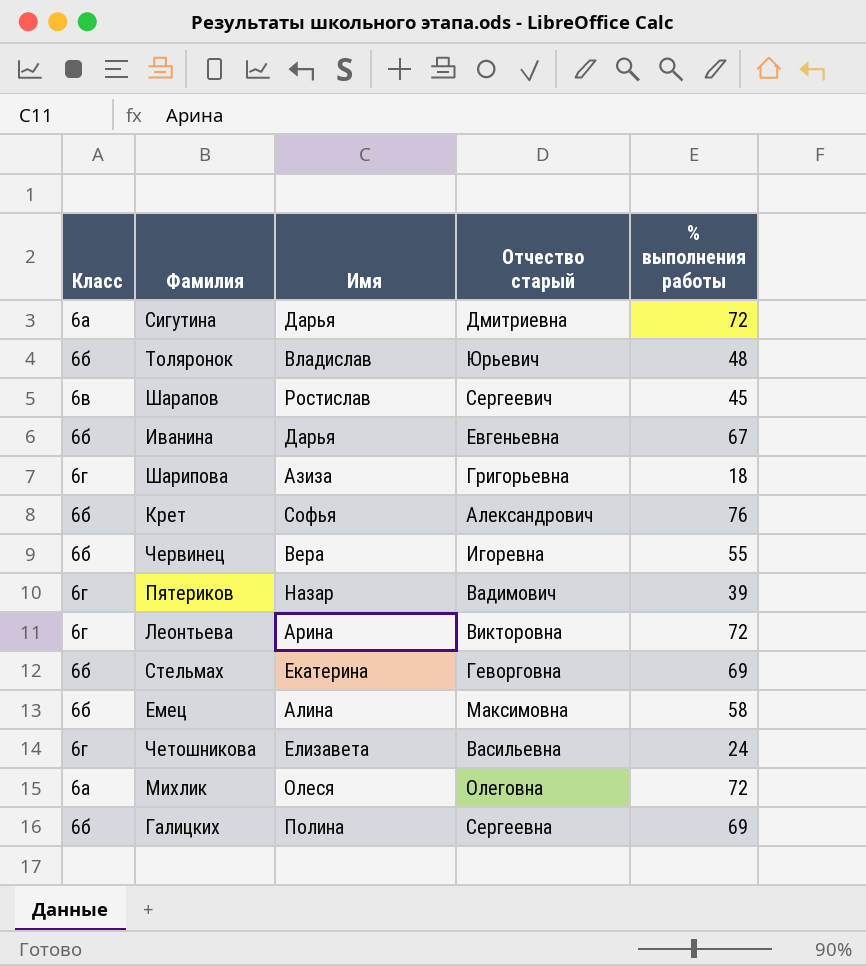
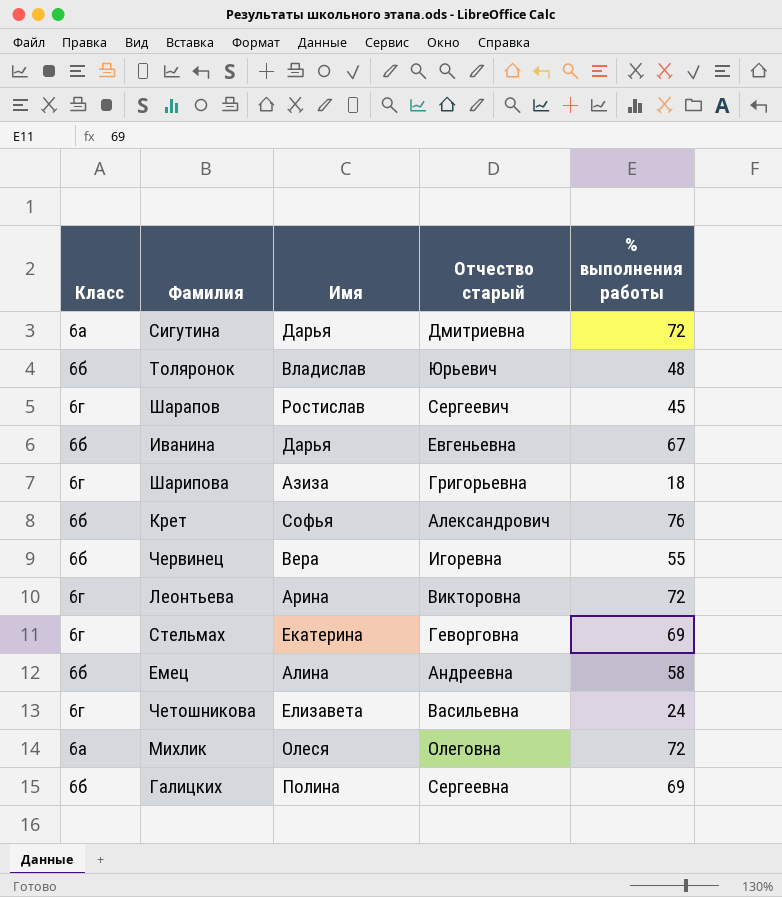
row Пятериков: 6г | Назар | Вадимович | 39 -> none
Шарапов | Класс: 6в -> 6г
Стельмах | Класс: 6б -> 6г
Емец | Отчество старый: Максимовна -> Андреевна

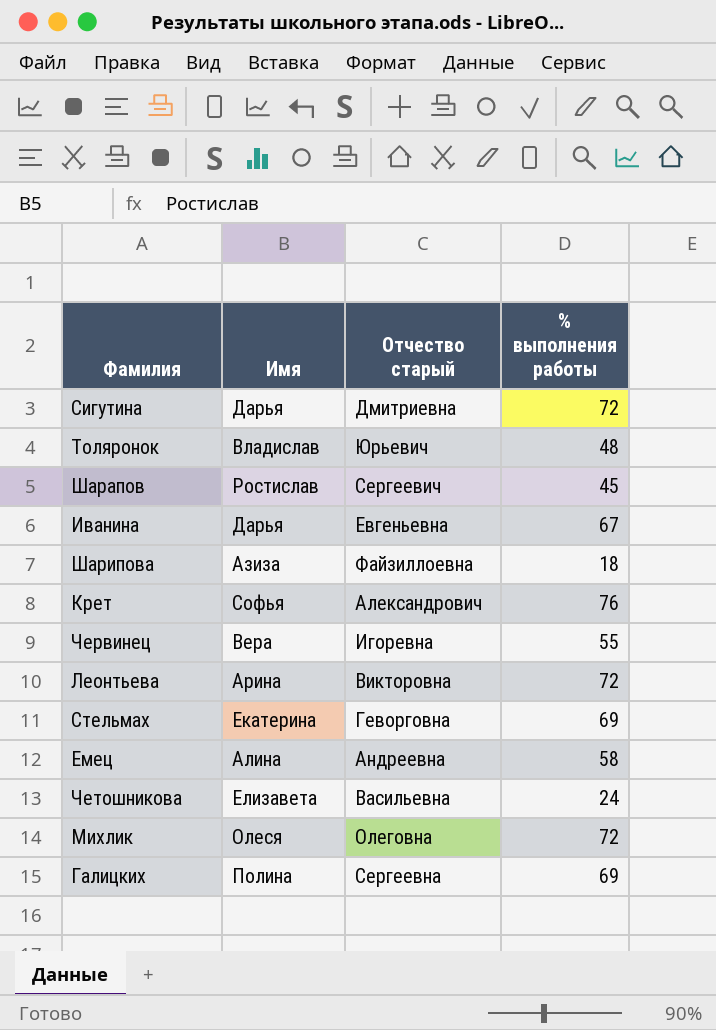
column Класс | position: 1 -> none
Шарипова | Отчество старый: Григорьевна -> Файзиллоевна

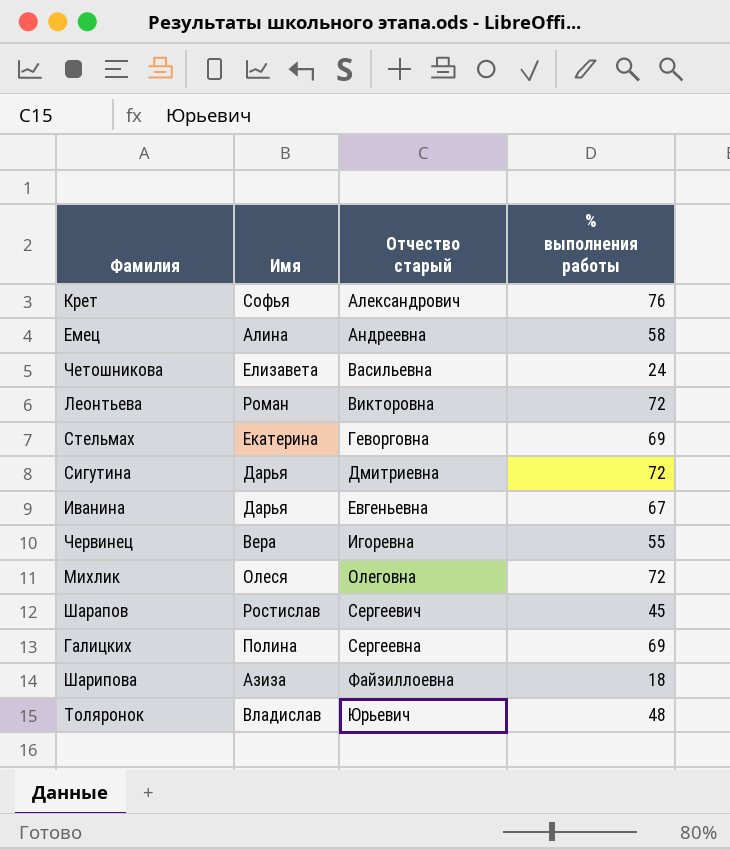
row order: none -> Отчество старый ascending
Леонтьева | Имя: Арина -> Роман

